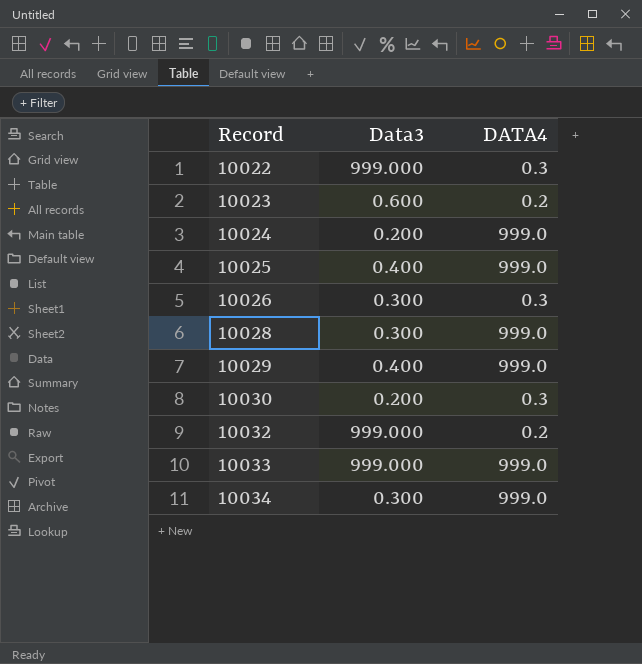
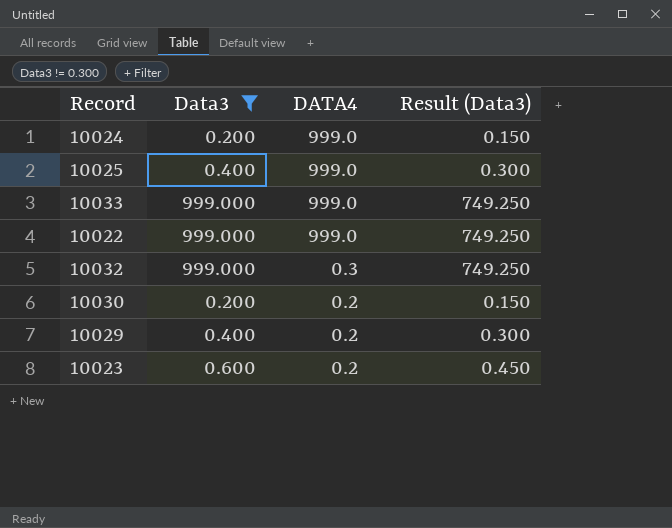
filter: none -> Data3 != 0.300
row order: Record ascending -> DATA4 descending
column Result (Data3) | formula: none -> [Data3] * 0.75
10022 | DATA4: 0.3 -> 999.0
10032 | DATA4: 0.2 -> 0.3
10030 | DATA4: 0.3 -> 0.2
10029 | DATA4: 999.0 -> 0.2

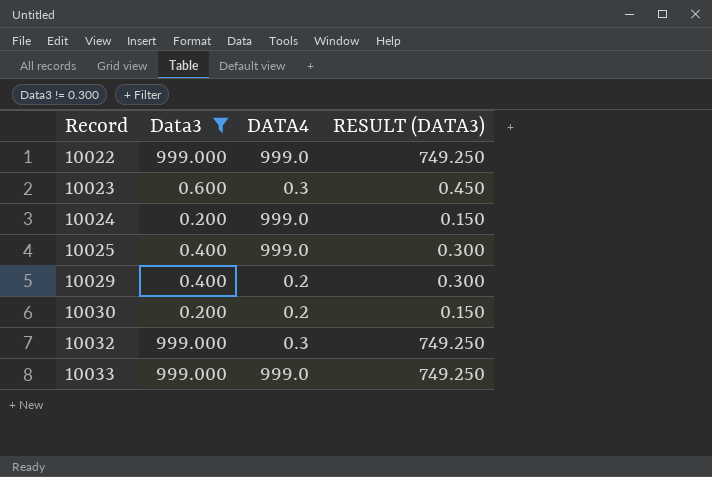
row order: DATA4 descending -> Record ascending
column name: Result (Data3) -> RESULT (DATA3)
10023 | DATA4: 0.2 -> 0.3

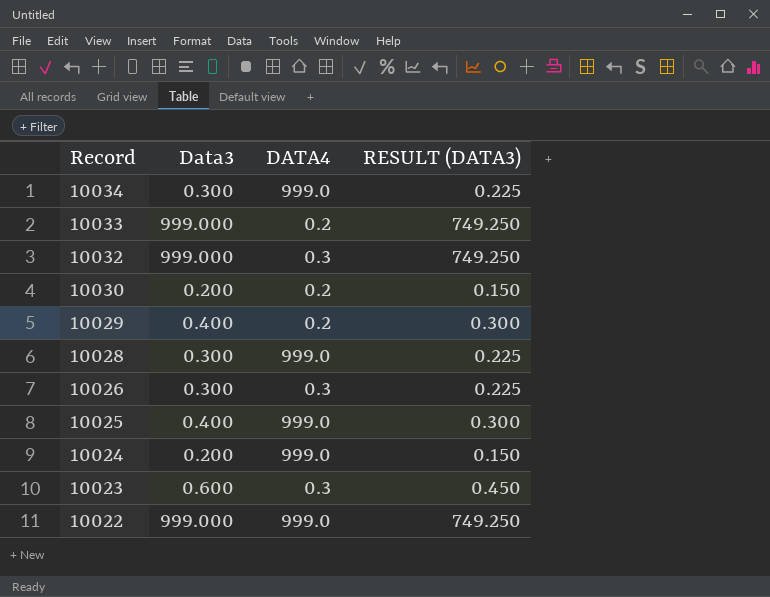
filter: Data3 != 0.300 -> none
row order: Record ascending -> Record descending
10033 | DATA4: 999.0 -> 0.2

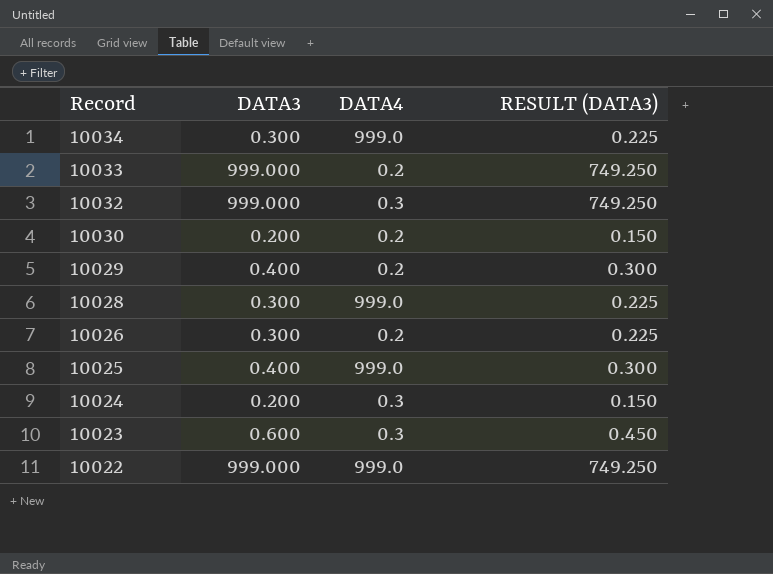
column name: Data3 -> DATA3
10026 | DATA4: 0.3 -> 0.2
10024 | DATA4: 999.0 -> 0.3

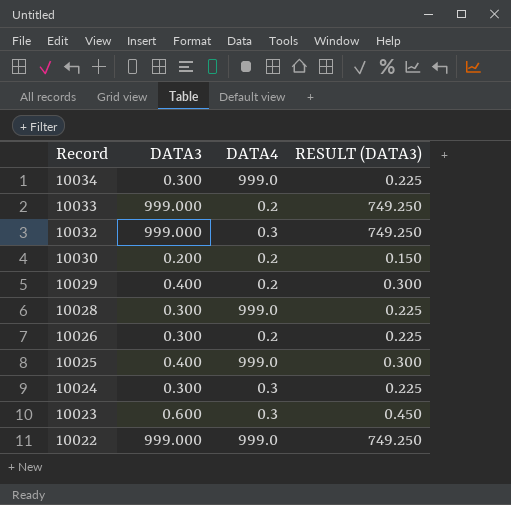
10024 | DATA3: 0.200 -> 0.300
10024 | RESULT (DATA3): 0.150 -> 0.225

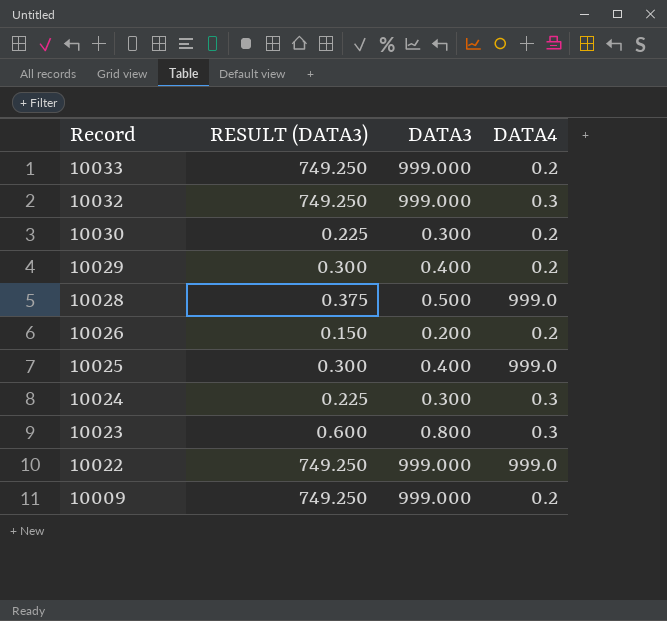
column RESULT (DATA3) | position: 4 -> 2
row 10034: 0.300 | 999.0 | 0.225 -> none
10030 | RESULT (DATA3): 0.150 -> 0.225
10030 | DATA3: 0.200 -> 0.300
10028 | RESULT (DATA3): 0.225 -> 0.375
10028 | DATA3: 0.300 -> 0.500
10026 | RESULT (DATA3): 0.225 -> 0.150
10026 | DATA3: 0.300 -> 0.200
10023 | RESULT (DATA3): 0.450 -> 0.600
10023 | DATA3: 0.600 -> 0.800
row 10009: none -> 749.250 | 999.000 | 0.2

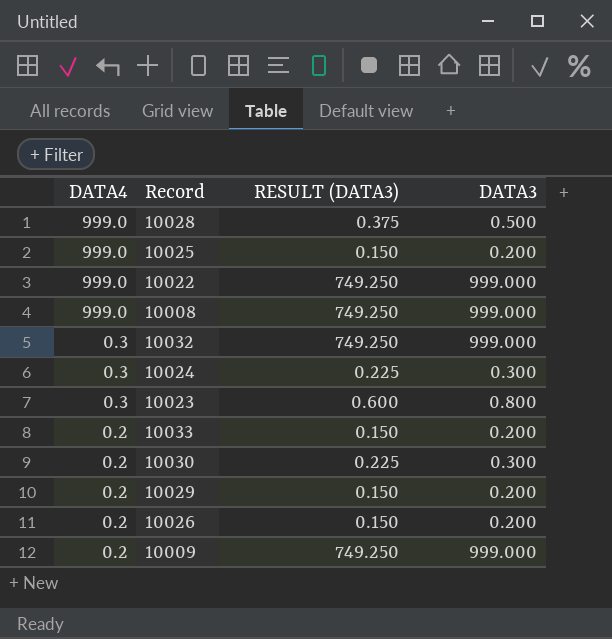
row order: Record descending -> DATA4 descending
column DATA4 | position: 4 -> 1
10025 | RESULT (DATA3): 0.300 -> 0.150
10025 | DATA3: 0.400 -> 0.200
row 10008: none -> 999.0 | 749.250 | 999.000
10033 | RESULT (DATA3): 749.250 -> 0.150
10033 | DATA3: 999.000 -> 0.200
10029 | RESULT (DATA3): 0.300 -> 0.150
10029 | DATA3: 0.400 -> 0.200

